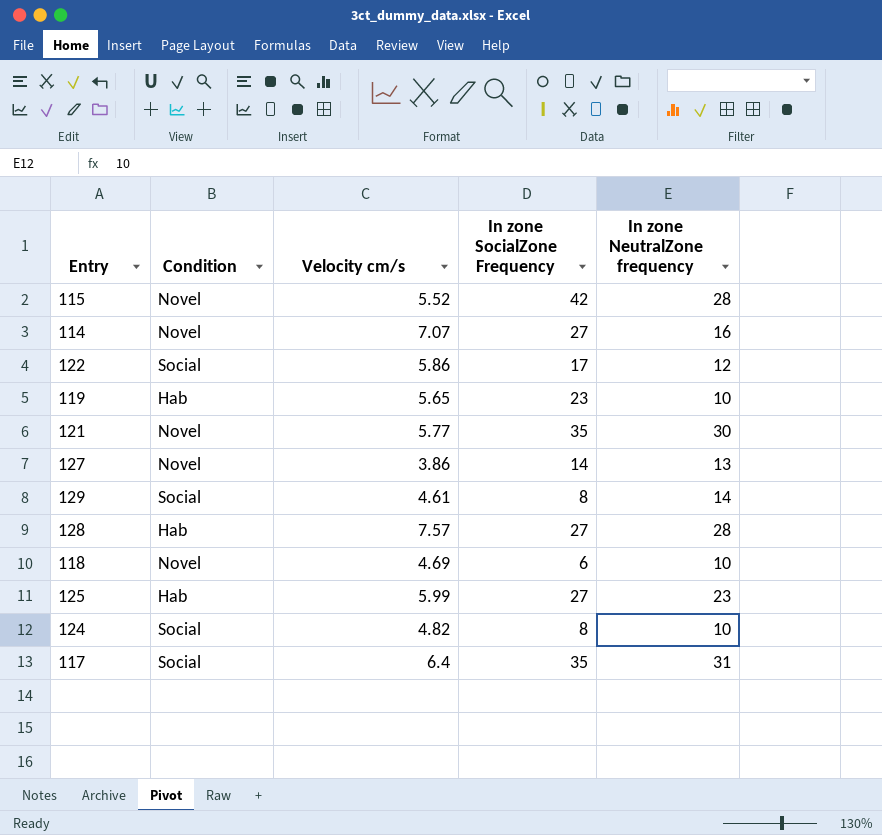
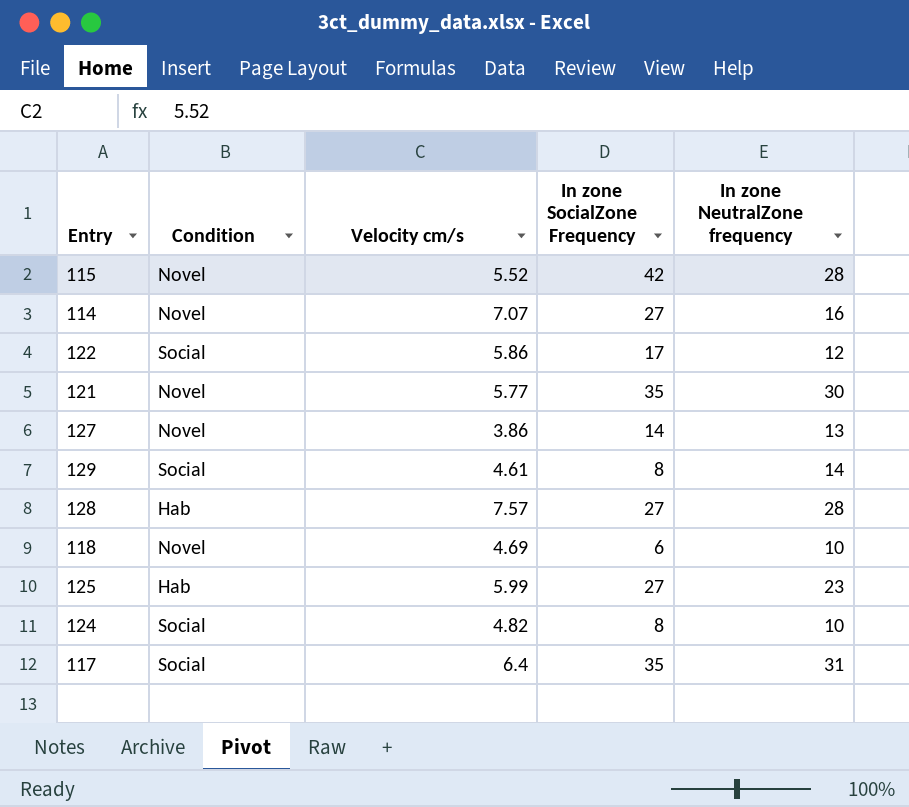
row 119: Hab | 5.65 | 23 | 10 -> none

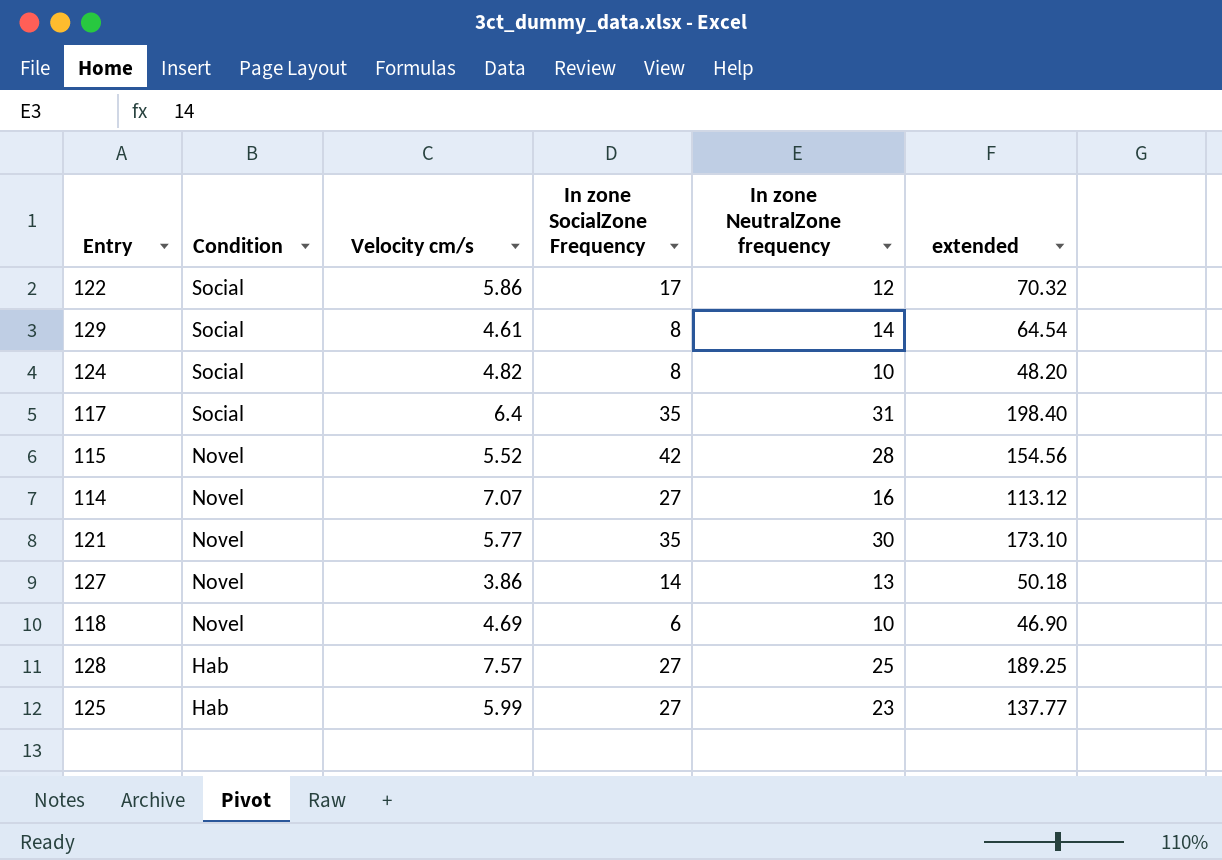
row order: none -> Condition descending
column extended | formula: none -> [Velocity cm/s] * [In zone NeutralZone frequency]
128 | In zone NeutralZone frequency: 28 -> 25

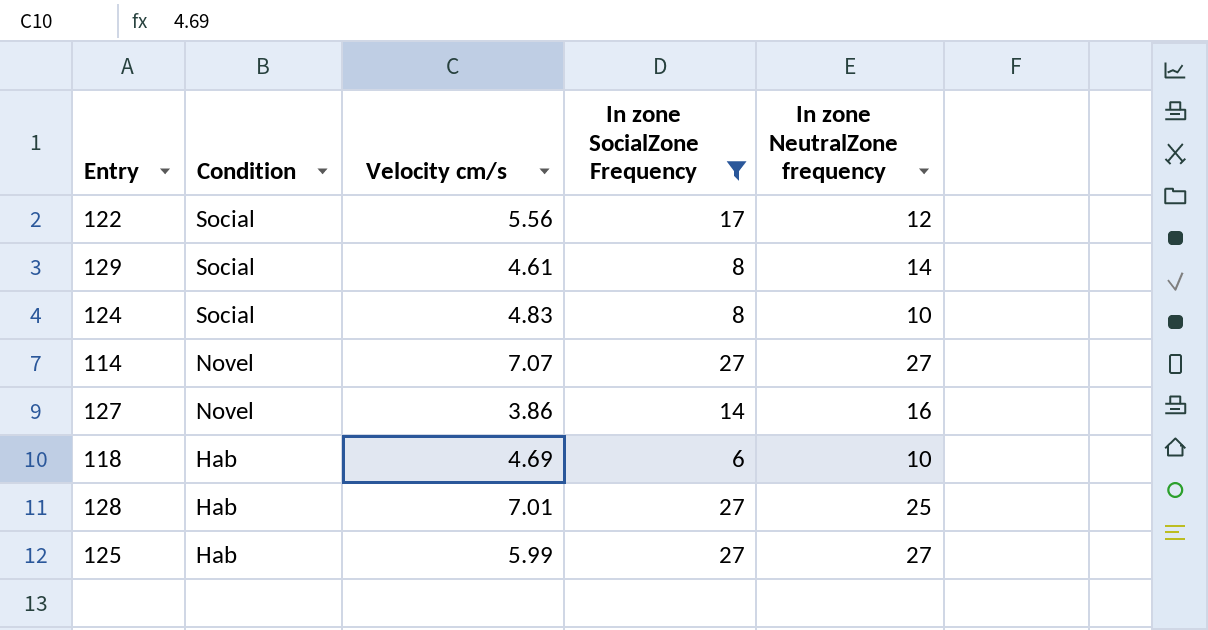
filter: none -> In zone SocialZone Frequency <= 27
column extended | formula: [Velocity cm/s] * [In zone NeutralZone frequency] -> none
122 | Velocity cm/s: 5.86 -> 5.56
124 | Velocity cm/s: 4.82 -> 4.83
114 | In zone NeutralZone frequency: 16 -> 27
127 | In zone NeutralZone frequency: 13 -> 16
118 | Condition: Novel -> Hab
128 | Velocity cm/s: 7.57 -> 7.01
125 | In zone NeutralZone frequency: 23 -> 27

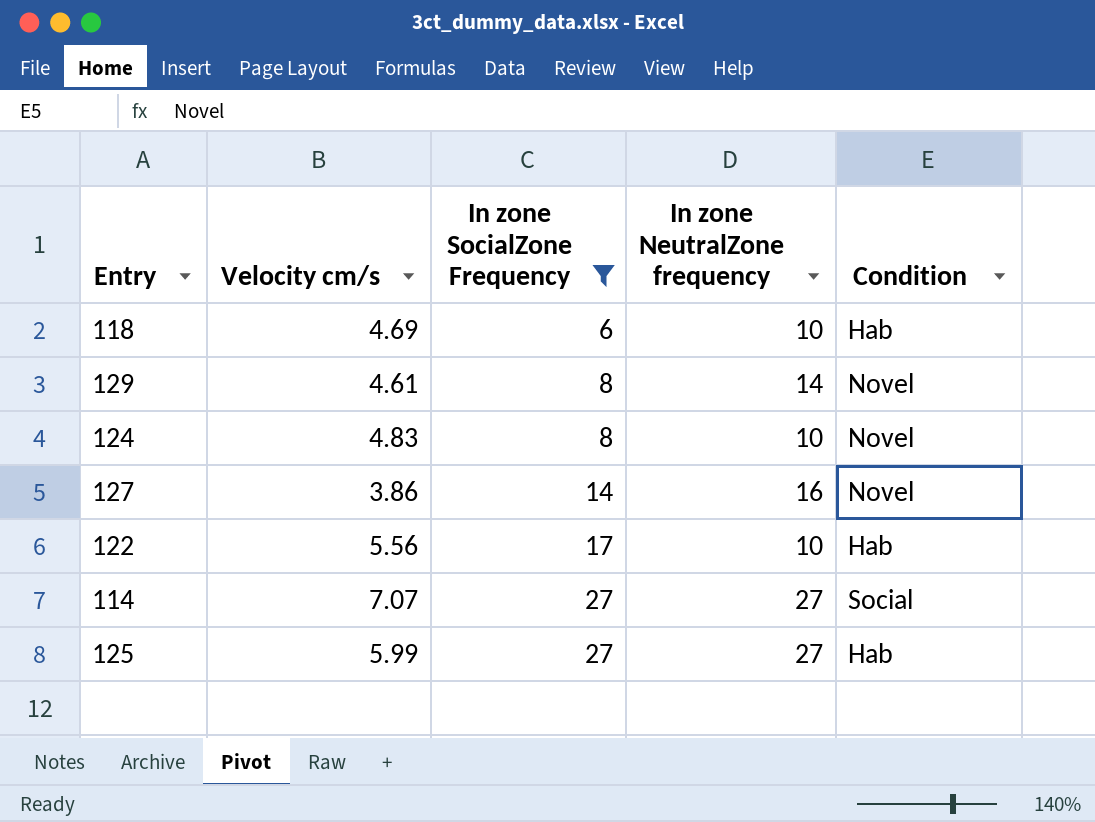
row order: Condition descending -> In zone SocialZone Frequency ascending
column Condition | position: 2 -> 5
row 128: Hab | 7.01 | 27 | 25 -> none
129 | Condition: Social -> Novel
124 | Condition: Social -> Novel
122 | In zone NeutralZone frequency: 12 -> 10
122 | Condition: Social -> Hab
114 | Condition: Novel -> Social

